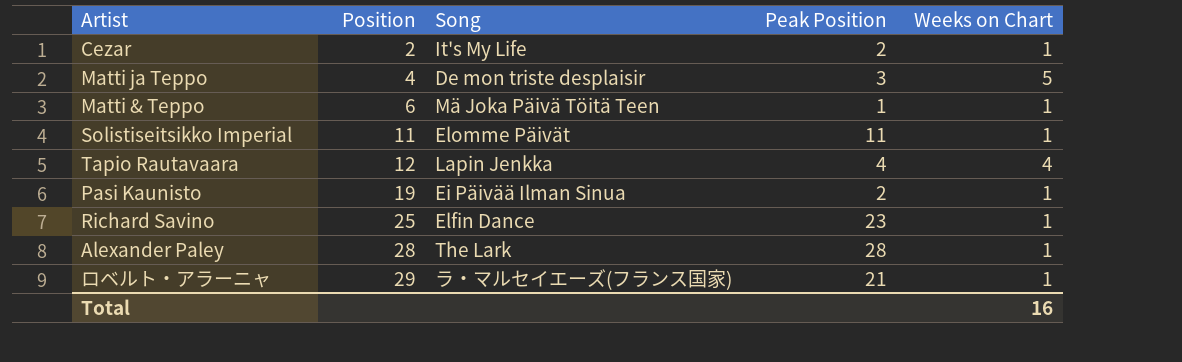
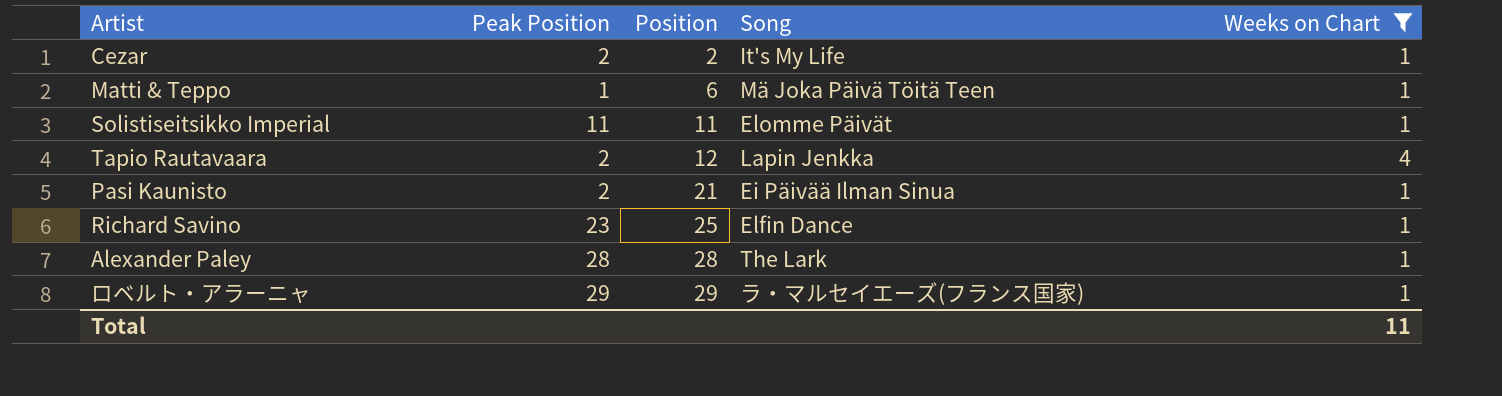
filter: none -> Weeks on Chart != 5
column Peak Position | position: 4 -> 2
Tapio Rautavaara | Peak Position: 4 -> 2
Pasi Kaunisto | Position: 19 -> 21
ロベルト・アラーニャ | Peak Position: 21 -> 29
Total | Weeks on Chart: 16 -> 11

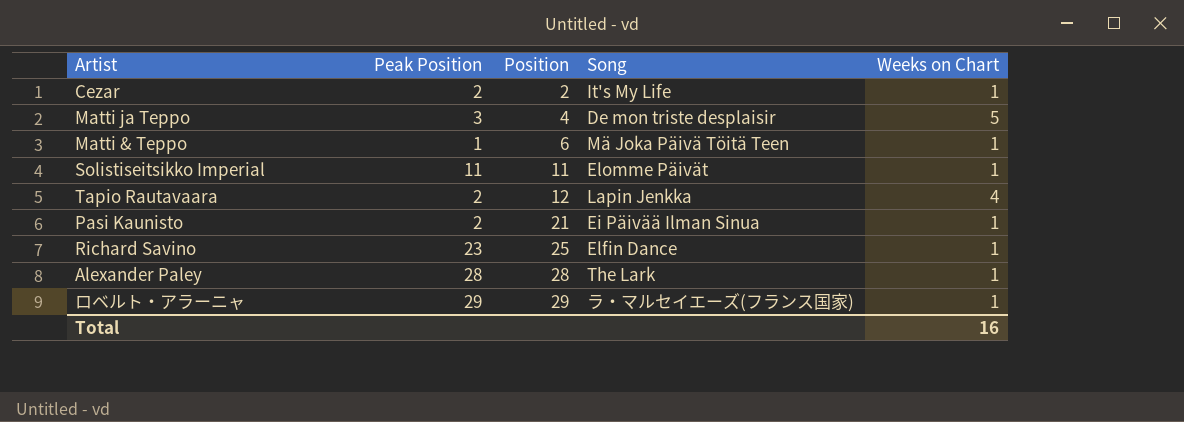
filter: Weeks on Chart != 5 -> none
Total | Weeks on Chart: 11 -> 16

